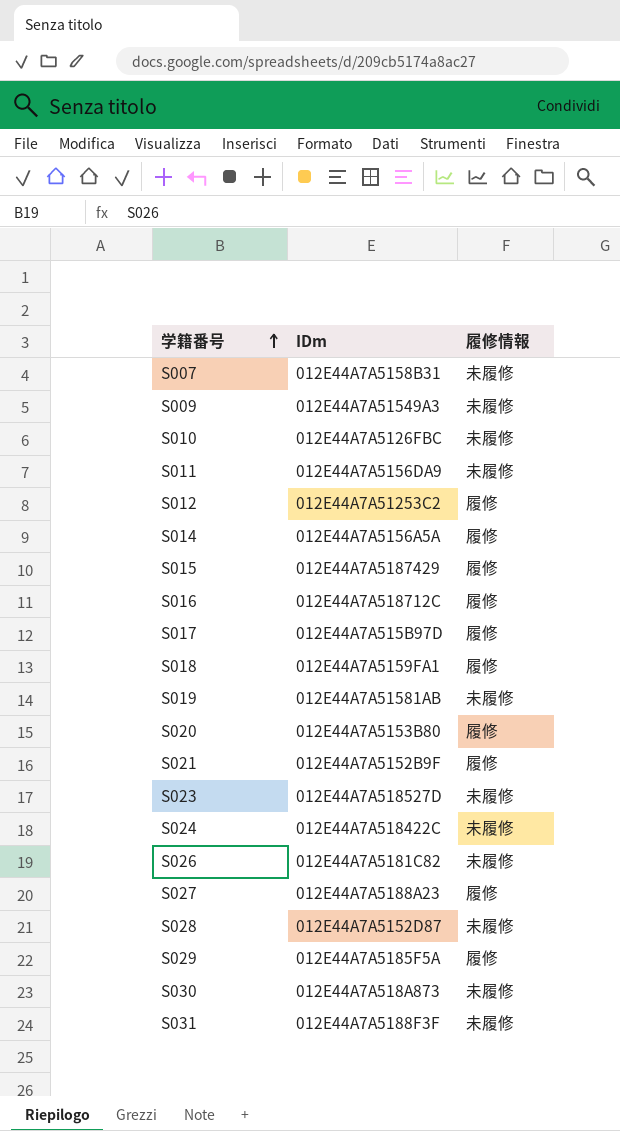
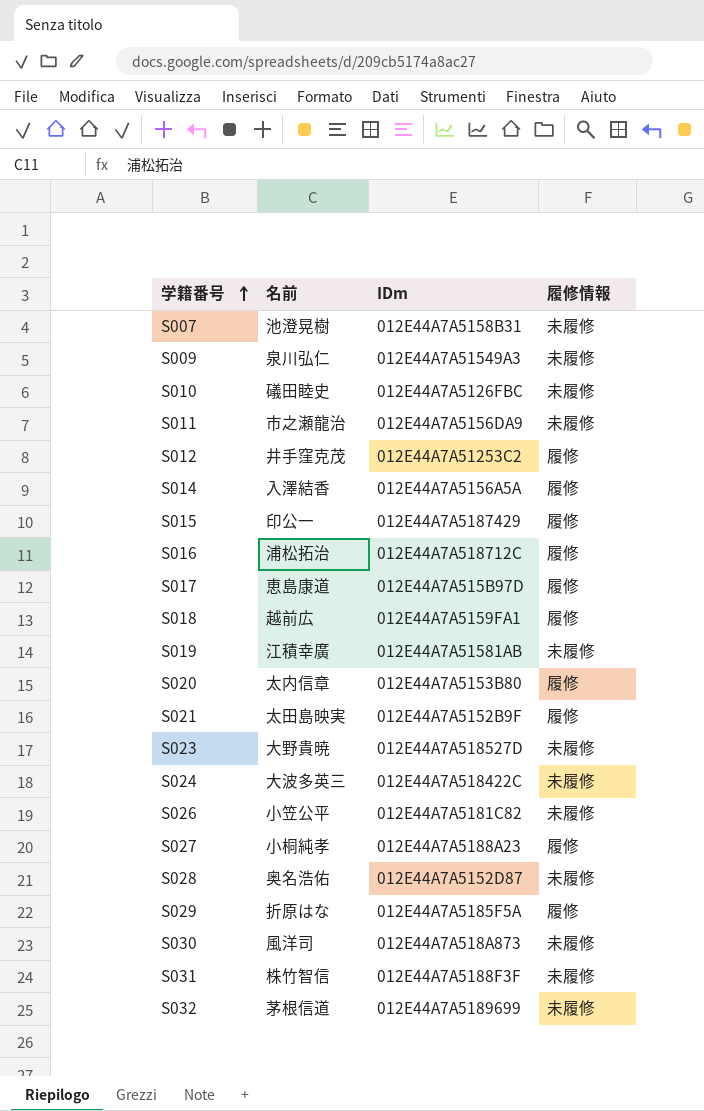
column 名前 | position: none -> 2
row S032: none -> 茅根信道 | 012E44A7A5189699 | 未履修

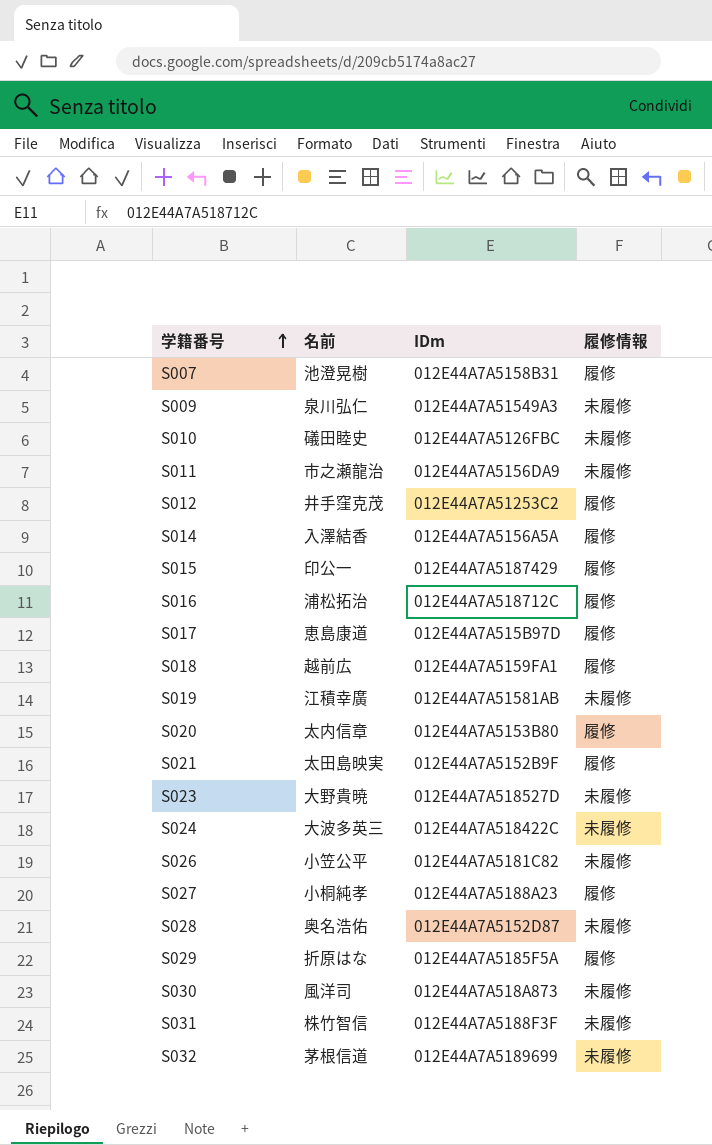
S007 | 履修情報: 未履修 -> 履修

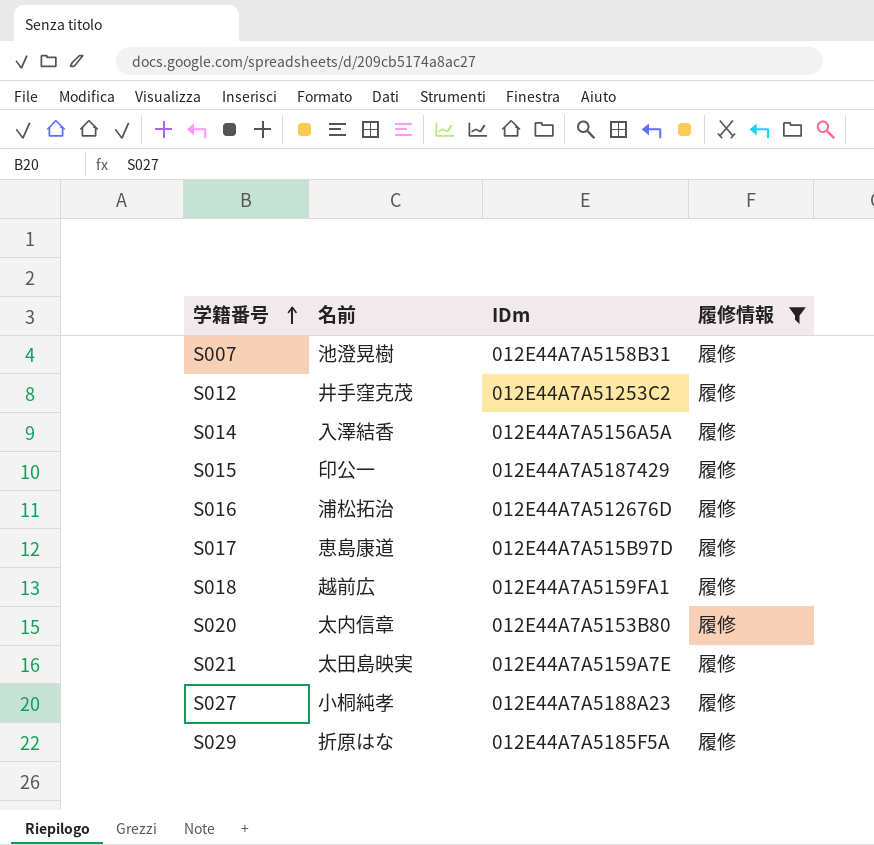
filter: none -> 履修情報 = 履修
S016 | IDm: 012E44A7A518712C -> 012E44A7A512676D
S021 | IDm: 012E44A7A5152B9F -> 012E44A7A5159A7E

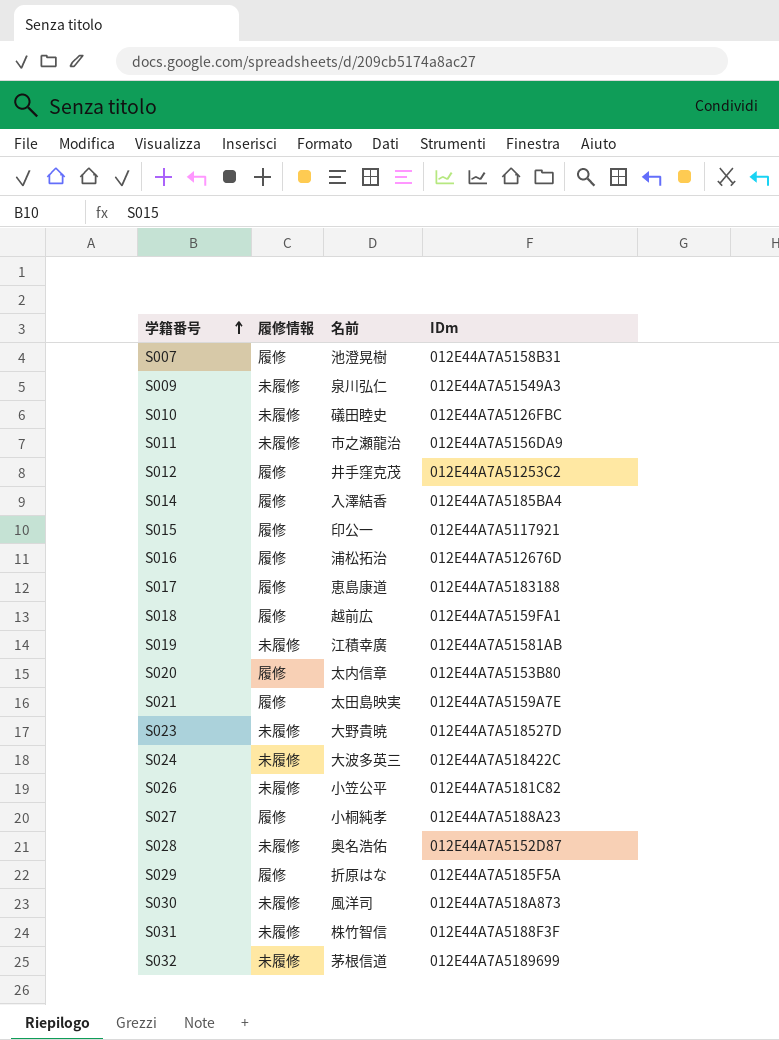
filter: 履修情報 = 履修 -> none
column 履修情報 | position: 4 -> 2
S014 | IDm: 012E44A7A5156A5A -> 012E44A7A5185BA4
S015 | IDm: 012E44A7A5187429 -> 012E44A7A5117921
S017 | IDm: 012E44A7A515B97D -> 012E44A7A5183188

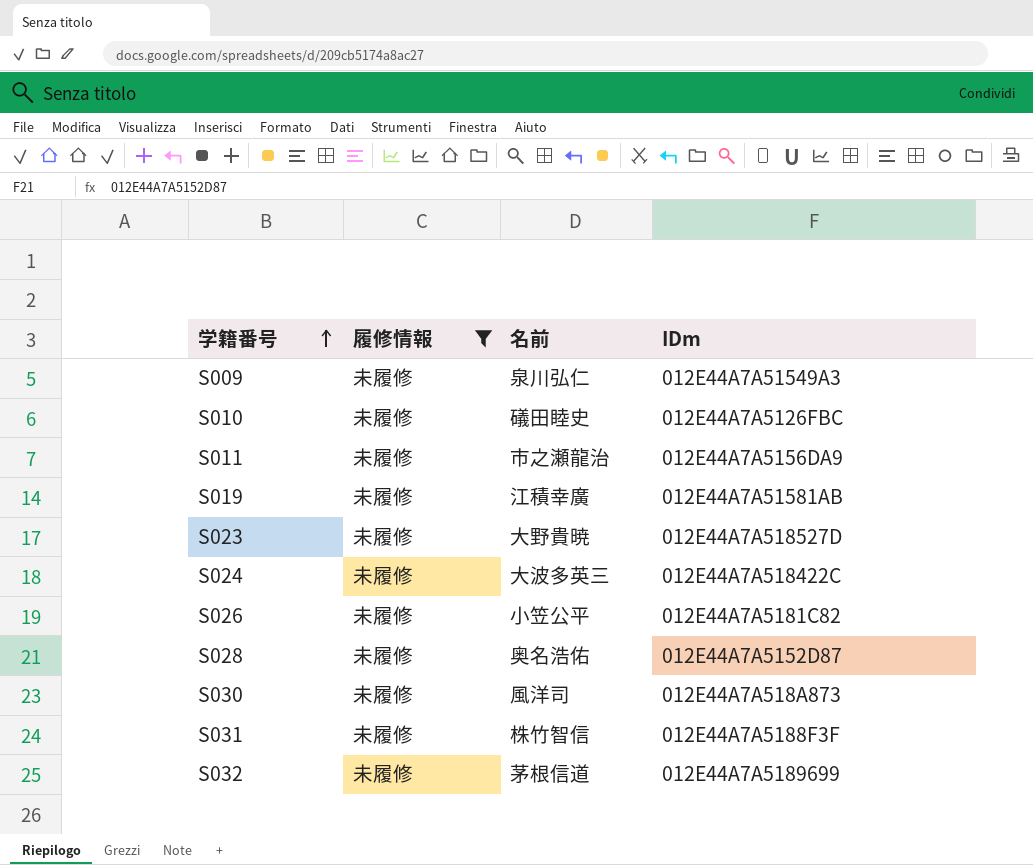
filter: none -> 履修情報 = 未履修

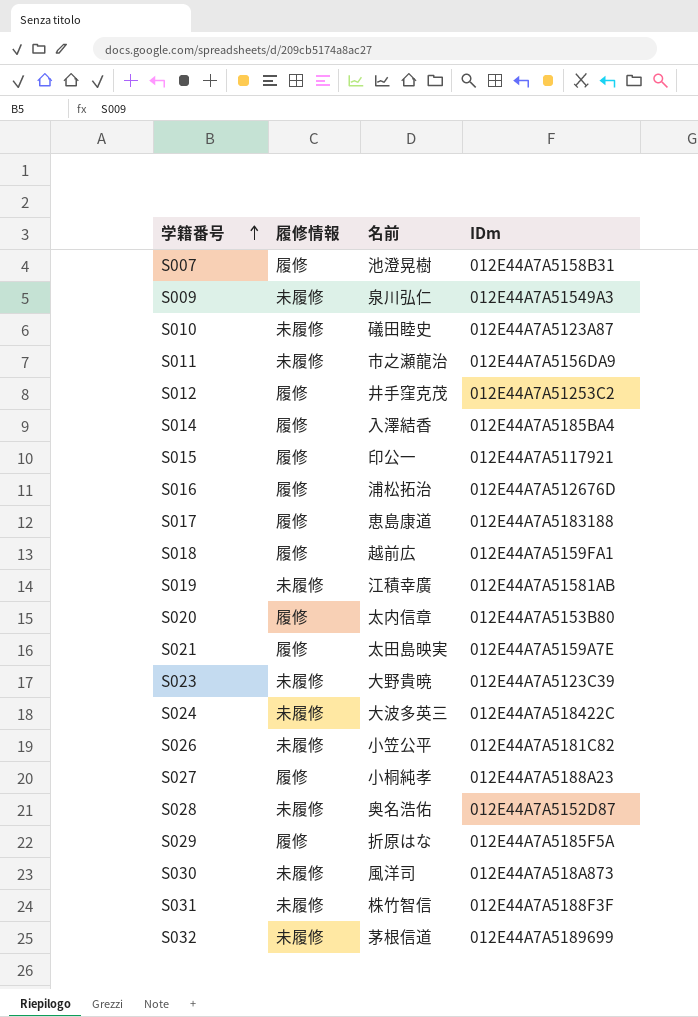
filter: 履修情報 = 未履修 -> none
S010 | IDm: 012E44A7A5126FBC -> 012E44A7A5123A87
S023 | IDm: 012E44A7A518527D -> 012E44A7A5123C39

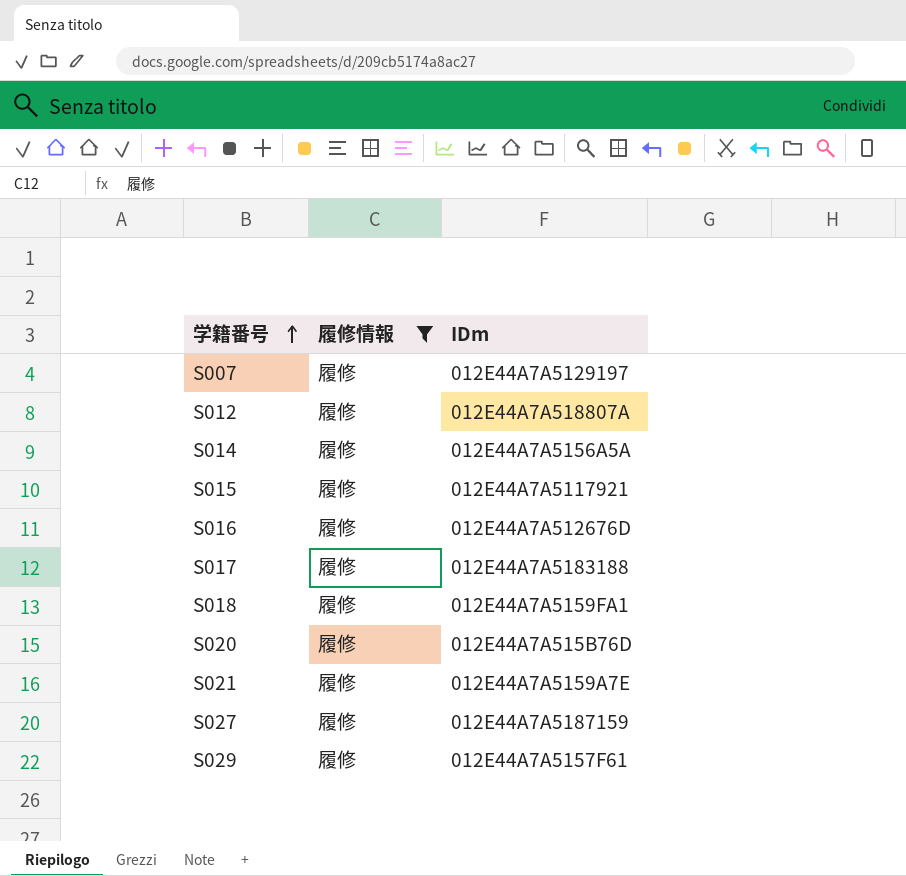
filter: none -> 履修情報 = 履修
column 名前 | position: 3 -> none
S007 | IDm: 012E44A7A5158B31 -> 012E44A7A5129197
S012 | IDm: 012E44A7A51253C2 -> 012E44A7A518807A
S014 | IDm: 012E44A7A5185BA4 -> 012E44A7A5156A5A
S020 | IDm: 012E44A7A5153B80 -> 012E44A7A515B76D
S027 | IDm: 012E44A7A5188A23 -> 012E44A7A5187159
S029 | IDm: 012E44A7A5185F5A -> 012E44A7A5157F61

